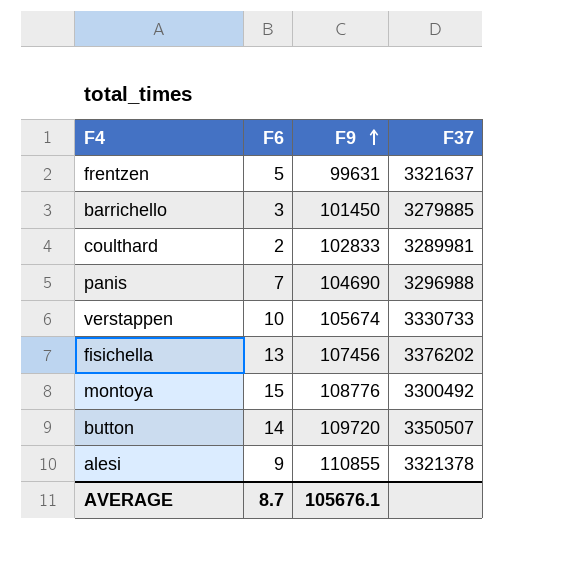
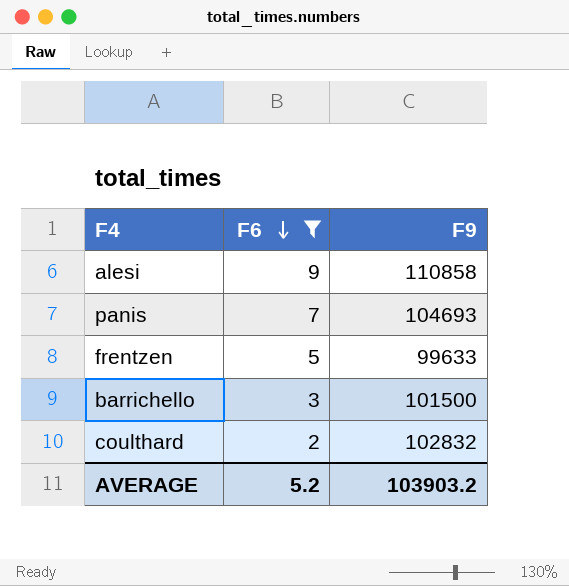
filter: none -> F6 <= 9
row order: F9 ascending -> F6 descending
column F37 | position: 4 -> none
alesi | F9: 110855 -> 110858
panis | F9: 104690 -> 104693
frentzen | F9: 99631 -> 99633
barrichello | F9: 101450 -> 101500
coulthard | F9: 102833 -> 102832
AVERAGE | F6: 8.7 -> 5.2
AVERAGE | F9: 105676.1 -> 103903.2

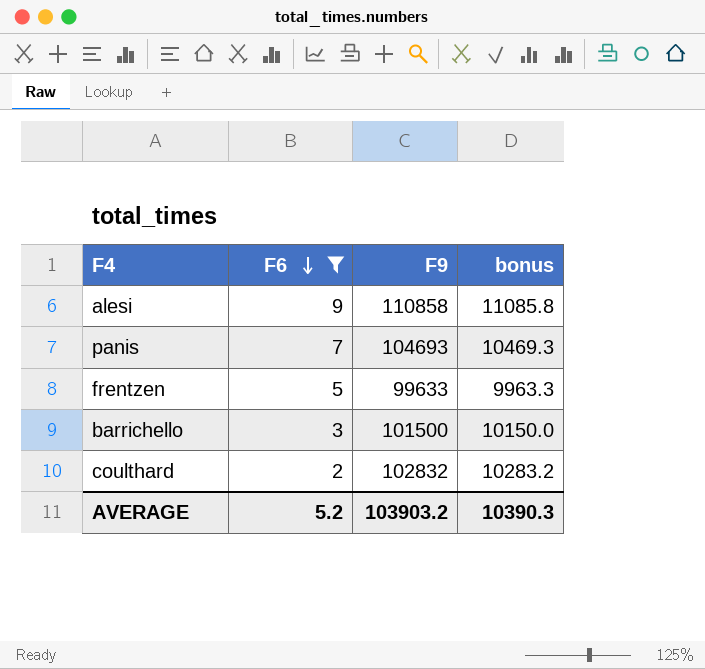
column bonus | formula: none -> [F9] * 0.1

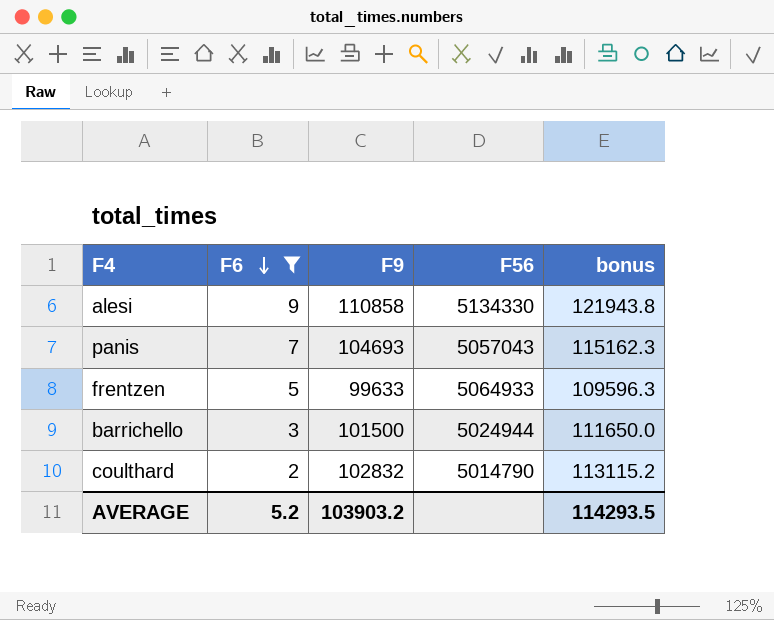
column F56 | position: none -> 4
column bonus | formula: [F9] * 0.1 -> [F9] * 1.1
AVERAGE | bonus: 10390.3 -> 114293.5

